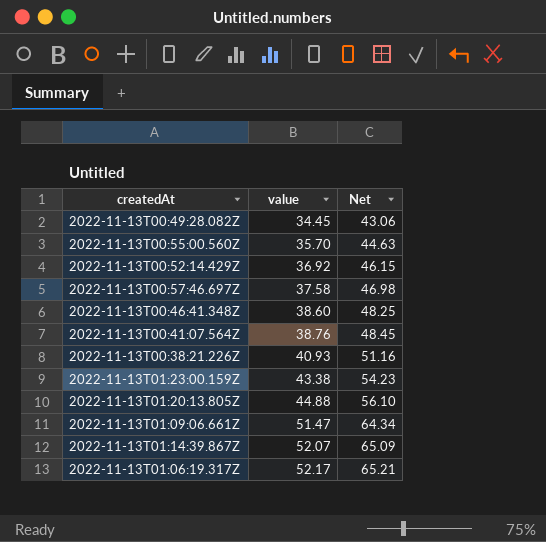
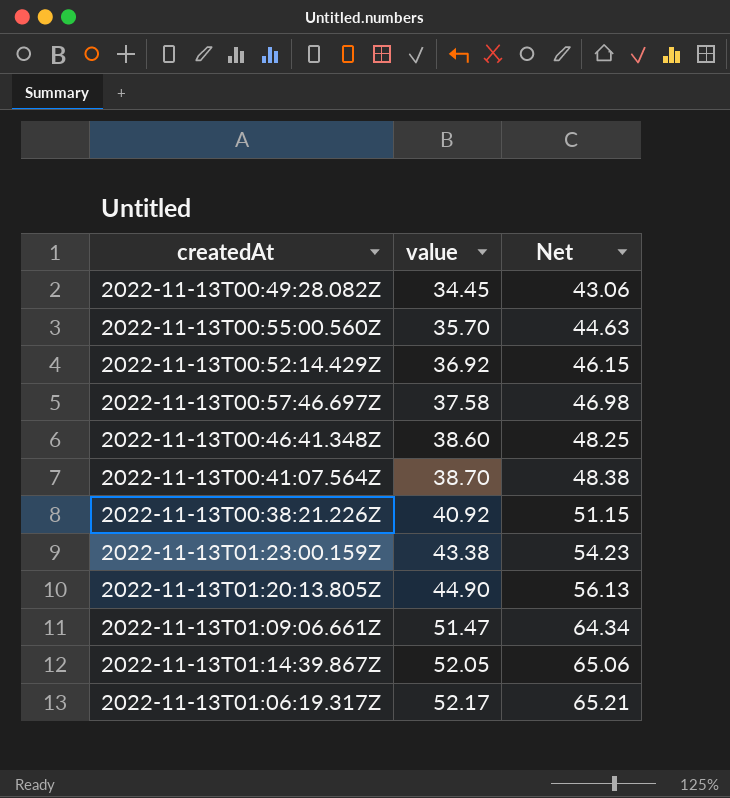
2022-11-13T00:41:07.564Z | value: 38.76 -> 38.70
2022-11-13T00:41:07.564Z | Net: 48.45 -> 48.38
2022-11-13T00:38:21.226Z | value: 40.93 -> 40.92
2022-11-13T00:38:21.226Z | Net: 51.16 -> 51.15
2022-11-13T01:20:13.805Z | value: 44.88 -> 44.90
2022-11-13T01:20:13.805Z | Net: 56.10 -> 56.13
2022-11-13T01:14:39.867Z | value: 52.07 -> 52.05
2022-11-13T01:14:39.867Z | Net: 65.09 -> 65.06

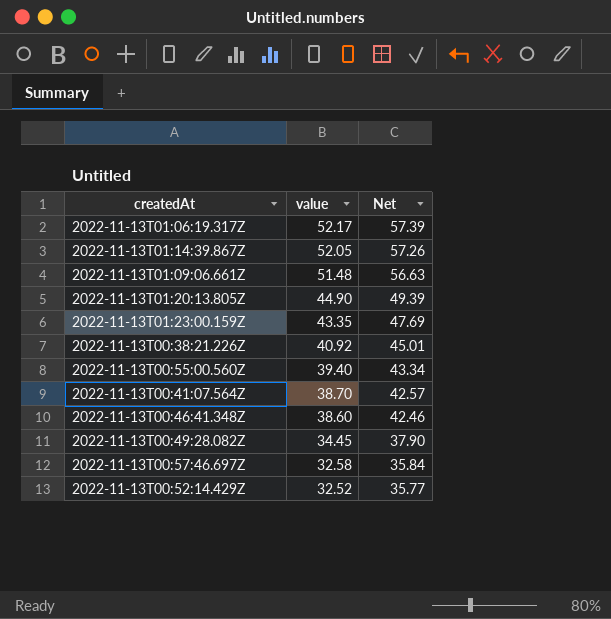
row order: value ascending -> value descending
column Net | formula: [value] * 1.25 -> [value] * 1.1
2022-11-13T01:09:06.661Z | value: 51.47 -> 51.48
2022-11-13T01:23:00.159Z | value: 43.38 -> 43.35
2022-11-13T00:55:00.560Z | value: 35.70 -> 39.40
2022-11-13T00:57:46.697Z | value: 37.58 -> 32.58
2022-11-13T00:52:14.429Z | value: 36.92 -> 32.52

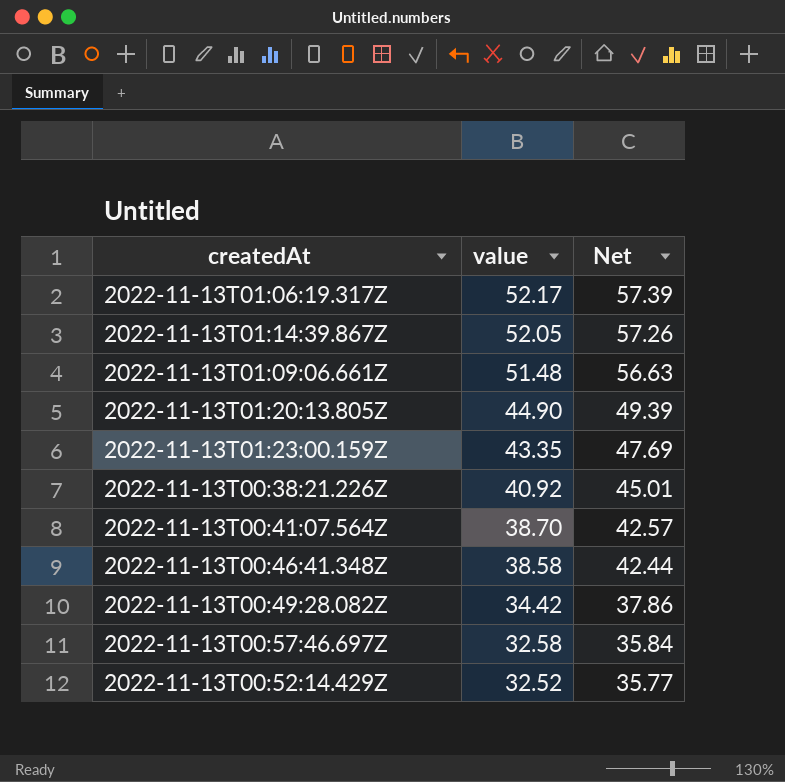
row 2022-11-13T00:55:00.560Z: 39.40 | 43.34 -> none
2022-11-13T00:46:41.348Z | value: 38.60 -> 38.58
2022-11-13T00:46:41.348Z | Net: 42.46 -> 42.44
2022-11-13T00:49:28.082Z | value: 34.45 -> 34.42
2022-11-13T00:49:28.082Z | Net: 37.90 -> 37.86

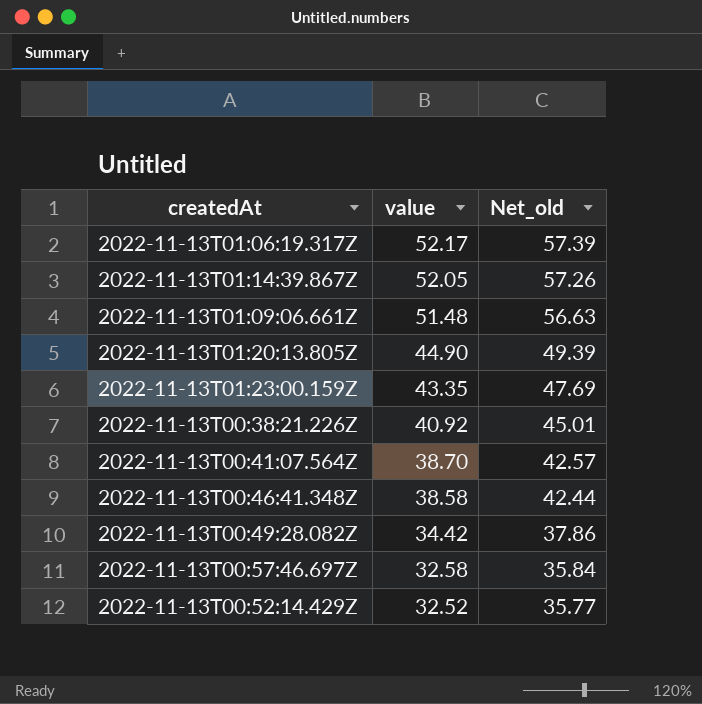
column name: Net -> Net_old

